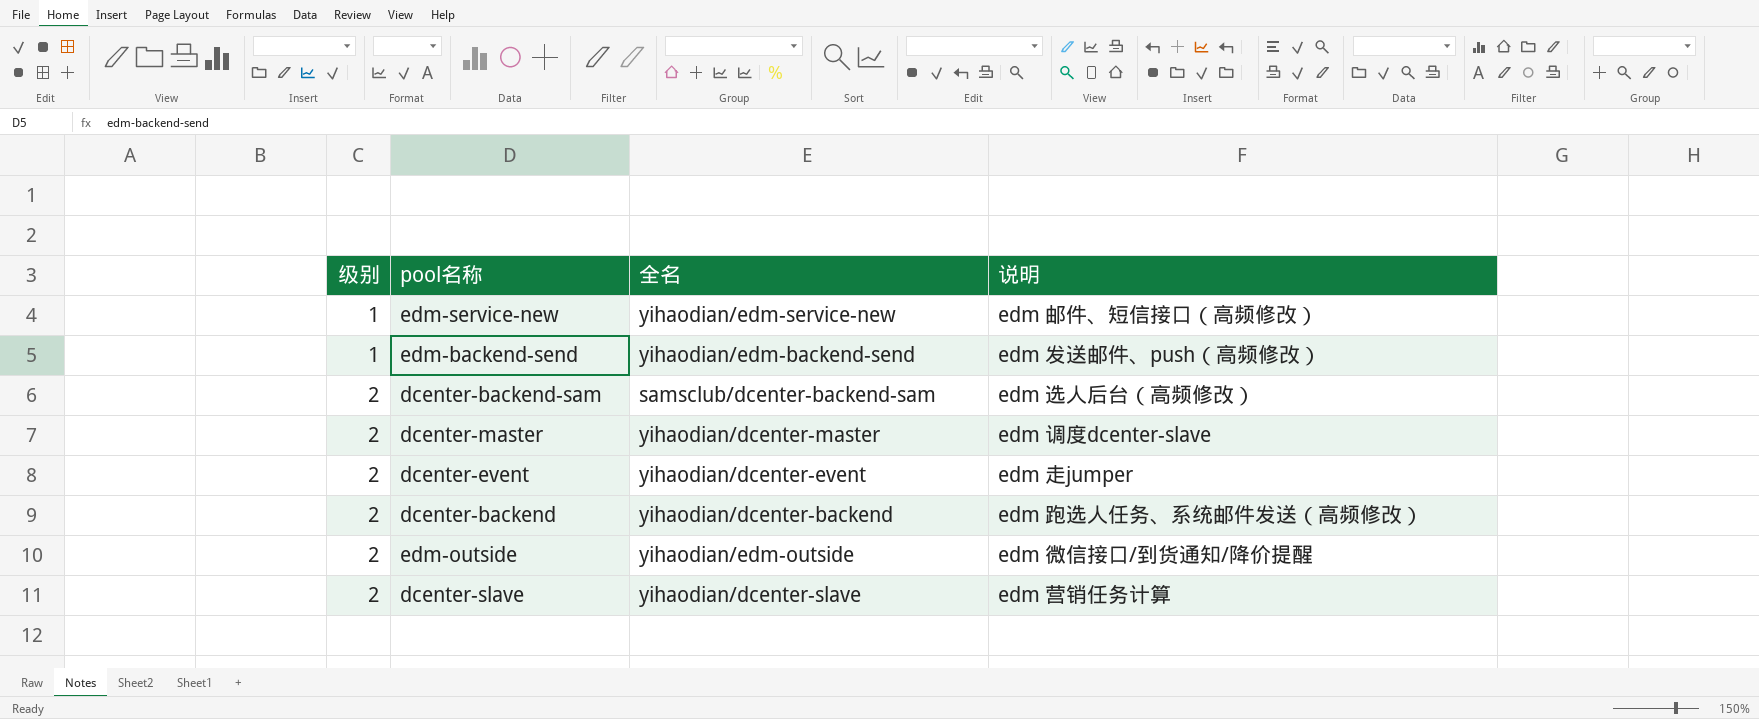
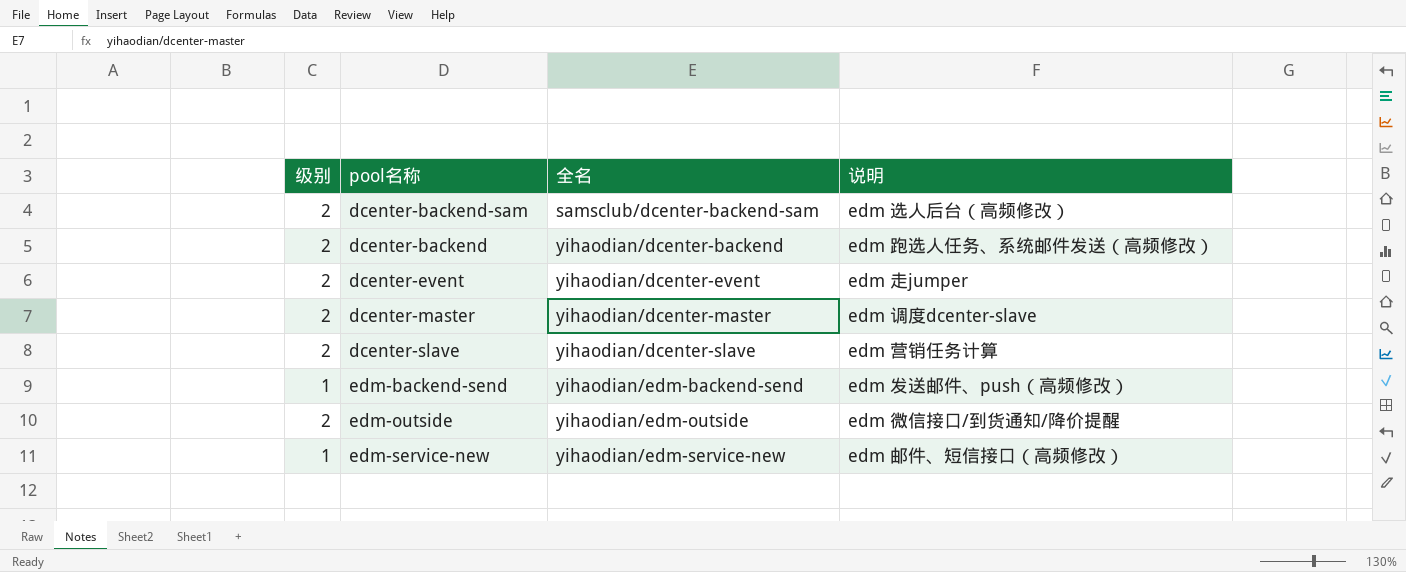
row order: 级别 ascending -> 全名 ascending

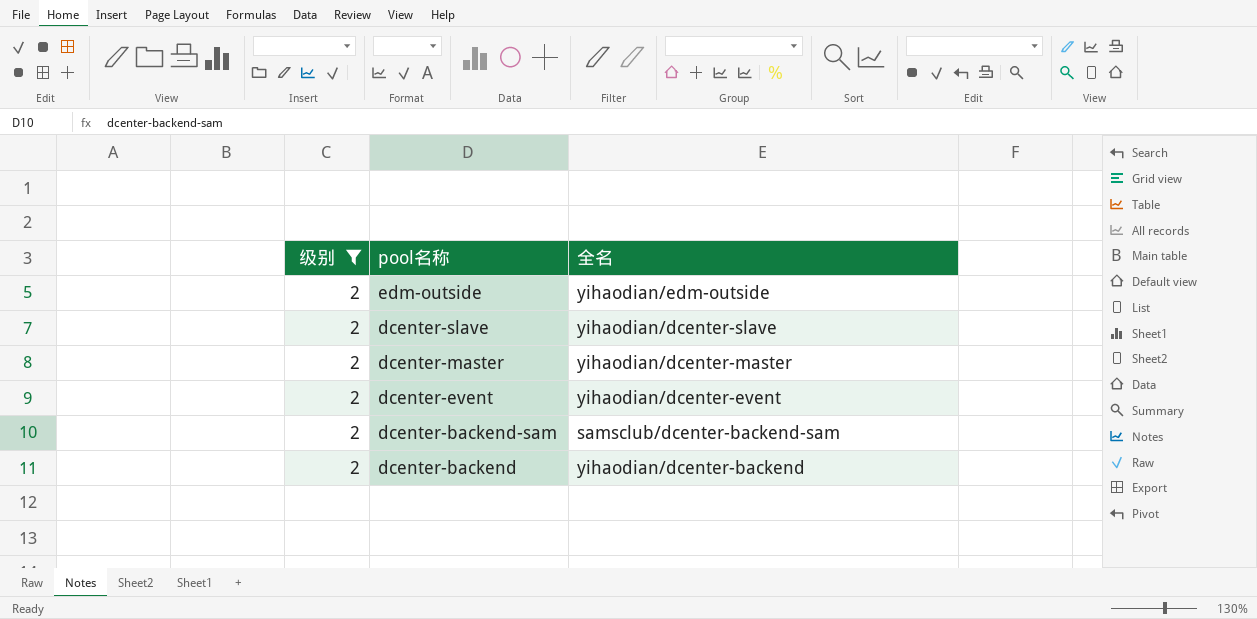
filter: none -> 级别 = 2
row order: 全名 ascending -> pool名称 descending
column 说明 | position: 4 -> none

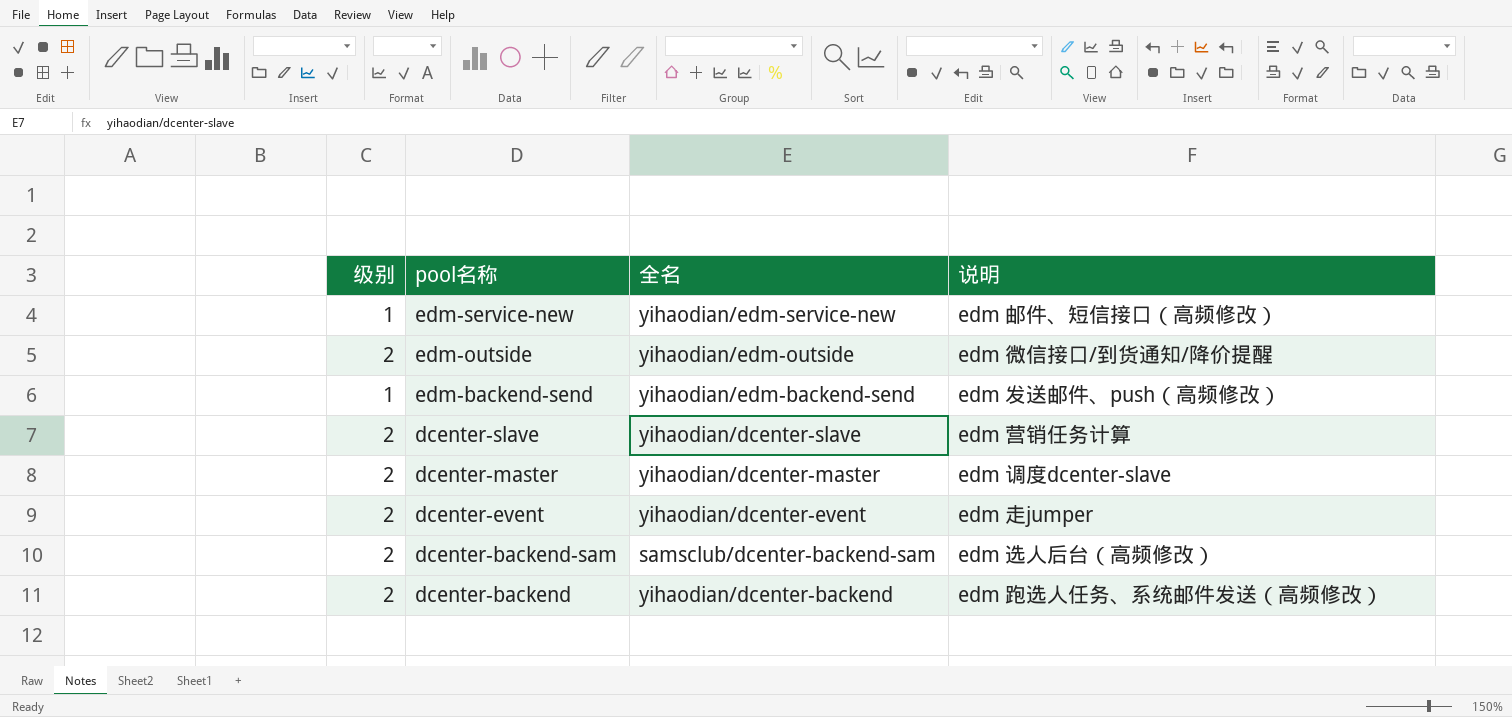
filter: 级别 = 2 -> none
column 说明 | position: none -> 4

